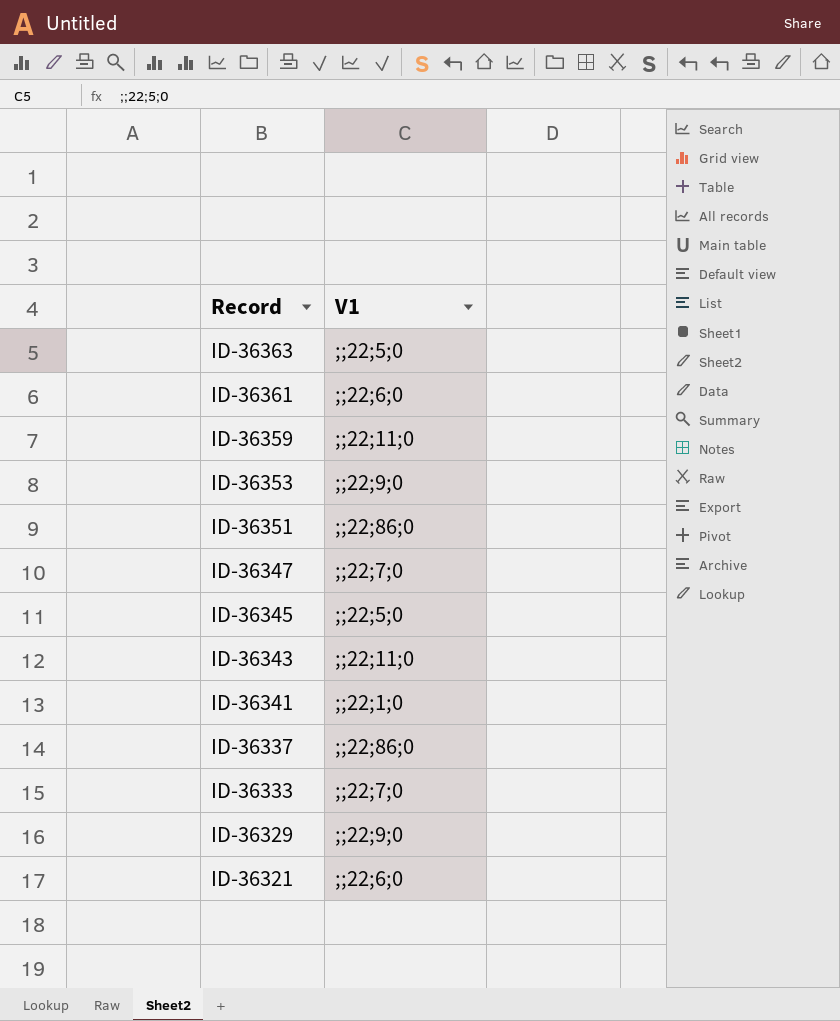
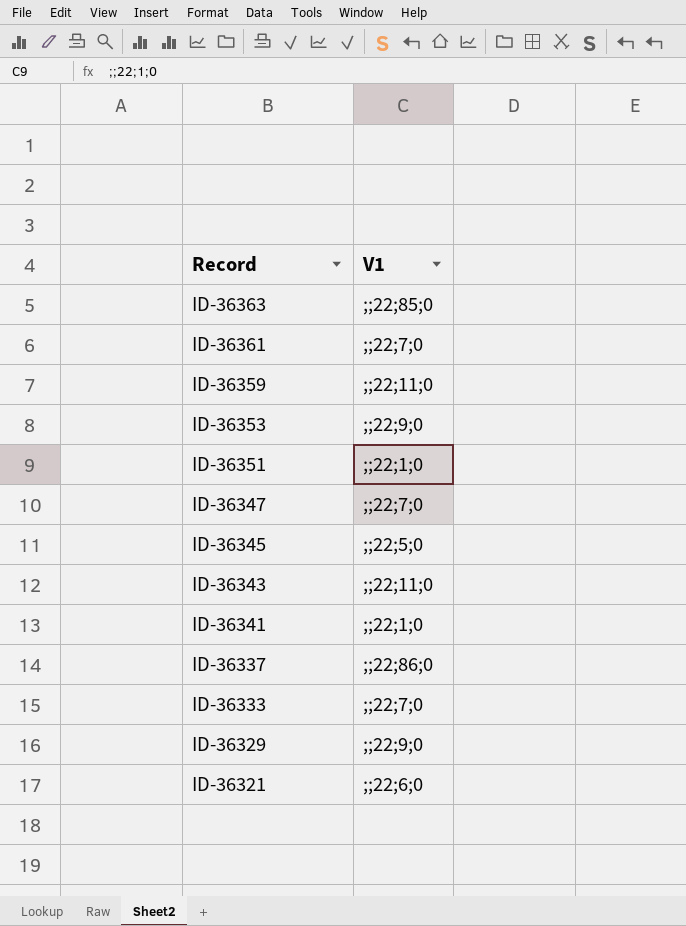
ID-36363 | V1: ;;22;5;0 -> ;;22;85;0
ID-36361 | V1: ;;22;6;0 -> ;;22;7;0
ID-36351 | V1: ;;22;86;0 -> ;;22;1;0

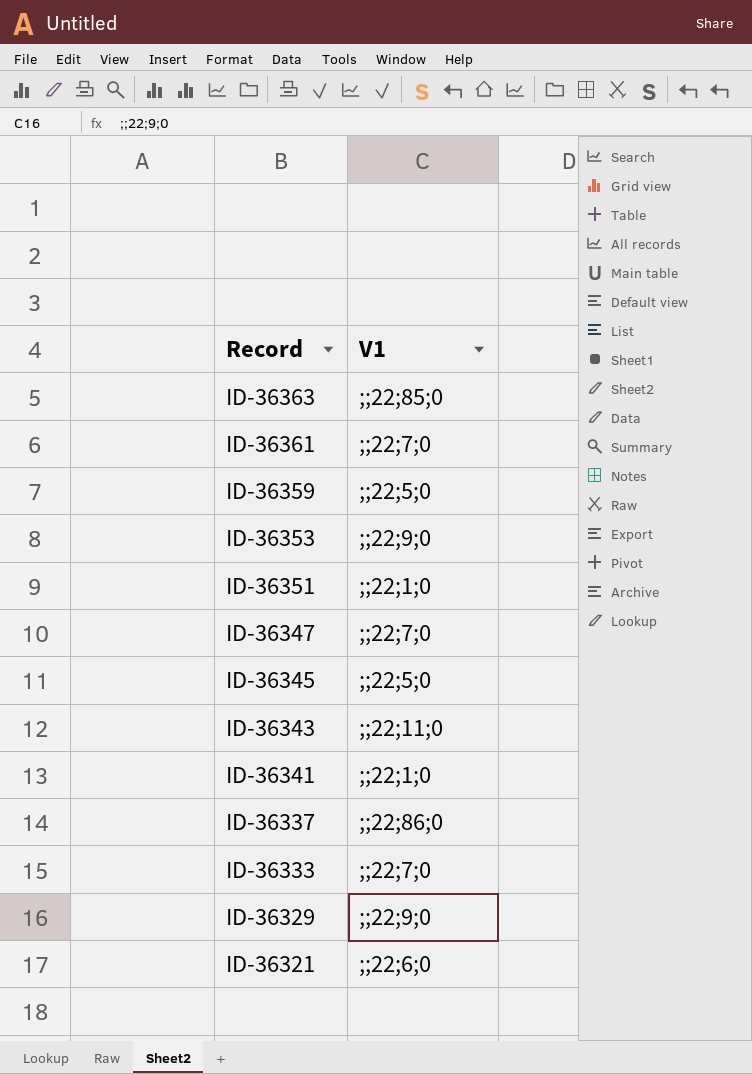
ID-36359 | V1: ;;22;11;0 -> ;;22;5;0

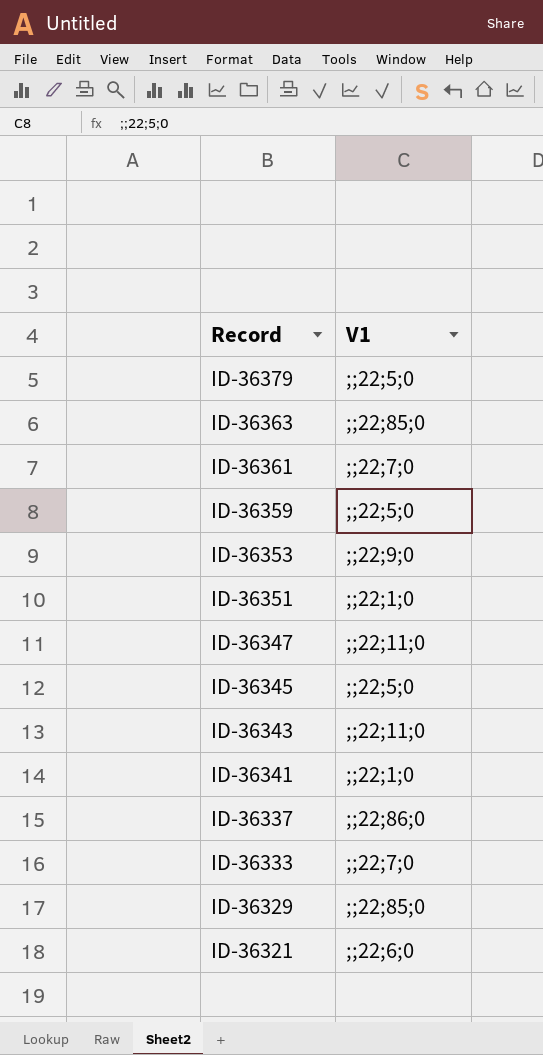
row ID-36379: none -> ;;22;5;0
ID-36347 | V1: ;;22;7;0 -> ;;22;11;0
ID-36329 | V1: ;;22;9;0 -> ;;22;85;0

